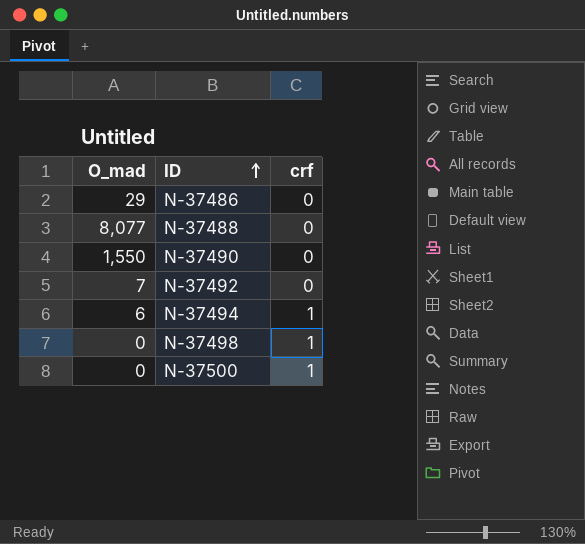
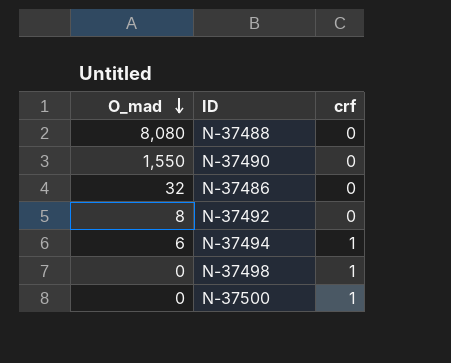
row order: ID ascending -> O_mad descending
N-37488 | O_mad: 8,077 -> 8,080
N-37486 | O_mad: 29 -> 32
N-37492 | O_mad: 7 -> 8

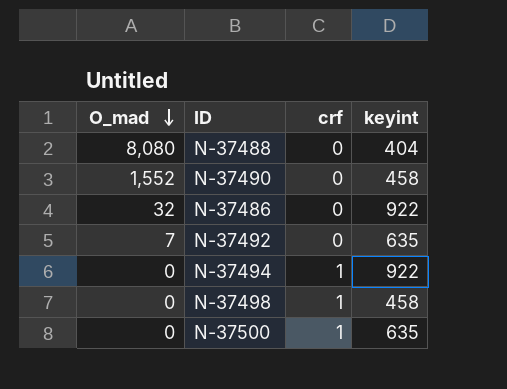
column keyint | position: none -> 4
N-37490 | O_mad: 1,550 -> 1,552
N-37492 | O_mad: 8 -> 7
N-37494 | O_mad: 6 -> 0

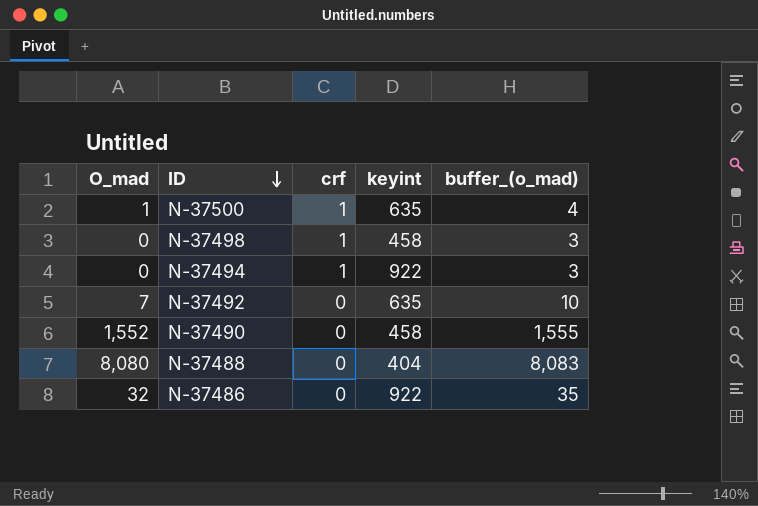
row order: O_mad descending -> ID descending
column buffer_(o_mad) | formula: none -> [O_mad] + 3
N-37500 | O_mad: 0 -> 1

